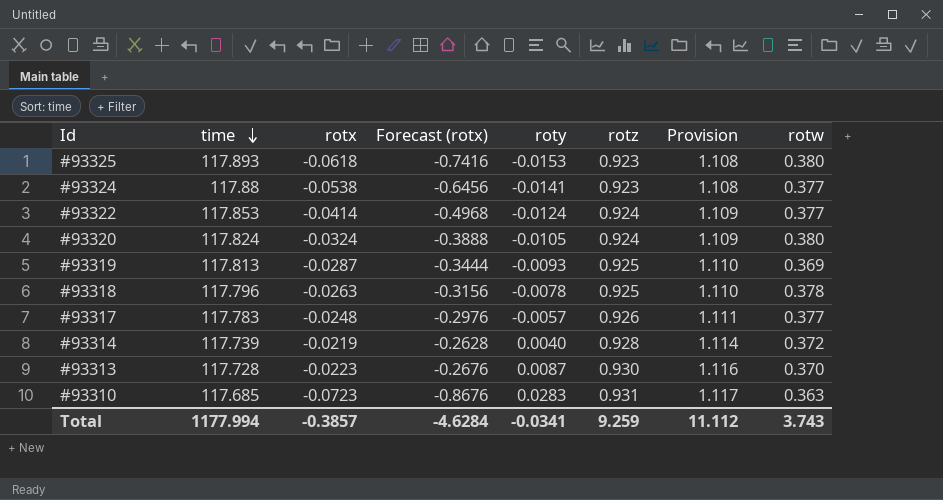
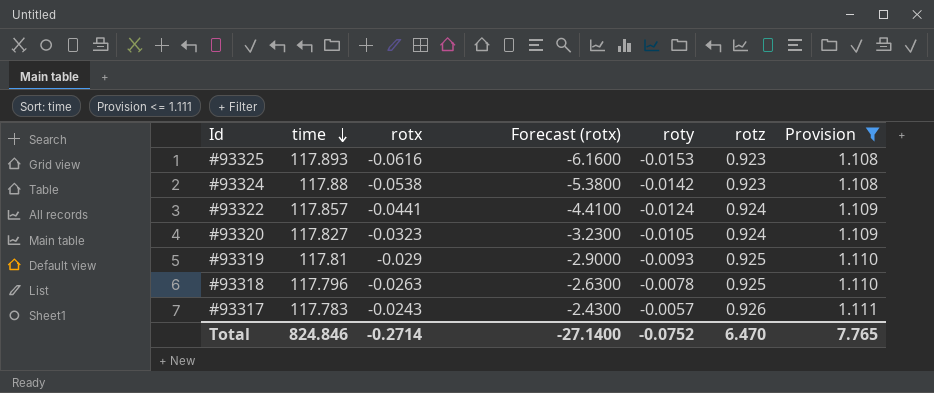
filter: none -> Provision <= 1.111
column rotw | position: 8 -> none
column Forecast (rotx) | formula: [rotx] * 12 -> [rotx] * 100
#93325 | rotx: -0.0618 -> -0.0616
#93324 | roty: -0.0141 -> -0.0142
#93322 | time: 117.853 -> 117.857
#93322 | rotx: -0.0414 -> -0.0441
#93320 | time: 117.824 -> 117.827
#93320 | rotx: -0.0324 -> -0.0323
#93319 | time: 117.813 -> 117.81
#93319 | rotx: -0.0287 -> -0.029
#93317 | rotx: -0.0248 -> -0.0243
Total | time: 1177.994 -> 824.846
Total | rotx: -0.3857 -> -0.2714
Total | Forecast (rotx): -4.6284 -> -27.1400
Total | roty: -0.0341 -> -0.0752
Total | rotz: 9.259 -> 6.470
Total | Provision: 11.112 -> 7.765

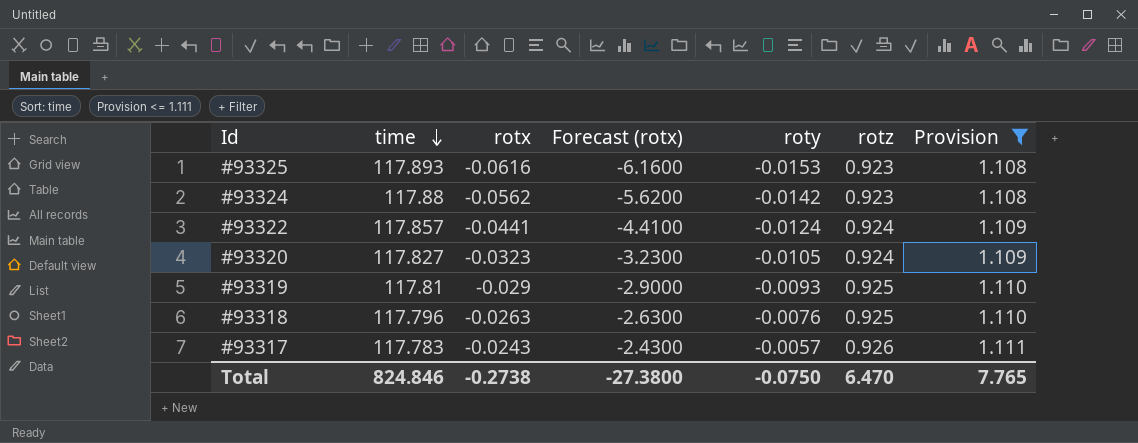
#93324 | rotx: -0.0538 -> -0.0562
#93324 | Forecast (rotx): -5.3800 -> -5.6200
#93318 | roty: -0.0078 -> -0.0076
Total | rotx: -0.2714 -> -0.2738
Total | Forecast (rotx): -27.1400 -> -27.3800
Total | roty: -0.0752 -> -0.0750

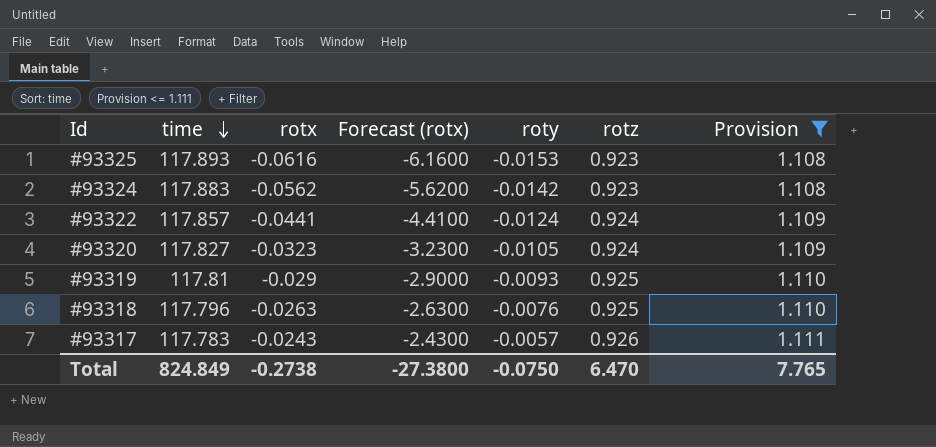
#93324 | time: 117.88 -> 117.883
Total | time: 824.846 -> 824.849

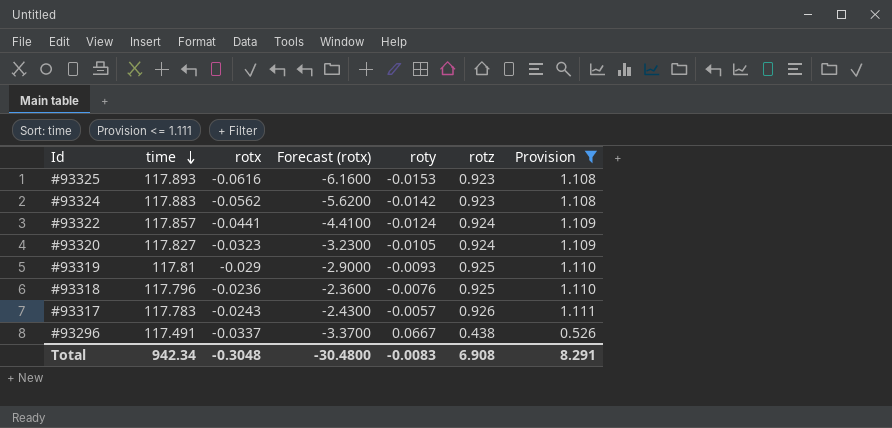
#93318 | rotx: -0.0263 -> -0.0236
#93318 | Forecast (rotx): -2.6300 -> -2.3600
row #93296: none -> 117.491 | -0.0337 | -3.3700 | 0.0667 | 0.438 | 0.526
Total | time: 824.849 -> 942.34
Total | rotx: -0.2738 -> -0.3048
Total | Forecast (rotx): -27.3800 -> -30.4800
Total | roty: -0.0750 -> -0.0083
Total | rotz: 6.470 -> 6.908
Total | Provision: 7.765 -> 8.291

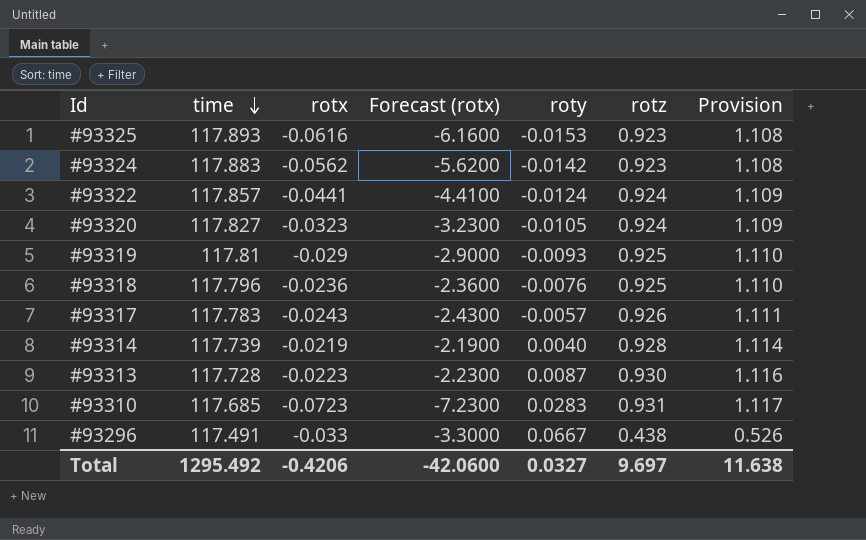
filter: Provision <= 1.111 -> none
#93296 | rotx: -0.0337 -> -0.033
#93296 | Forecast (rotx): -3.3700 -> -3.3000
Total | time: 942.34 -> 1295.492
Total | rotx: -0.3048 -> -0.4206
Total | Forecast (rotx): -30.4800 -> -42.0600
Total | roty: -0.0083 -> 0.0327
Total | rotz: 6.908 -> 9.697
Total | Provision: 8.291 -> 11.638

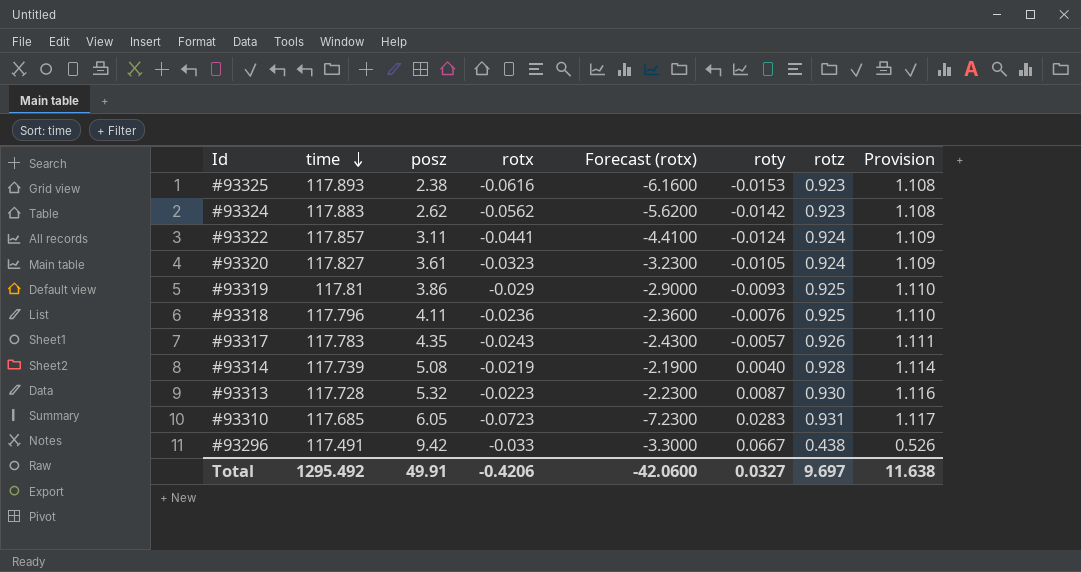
column posz | position: none -> 3

